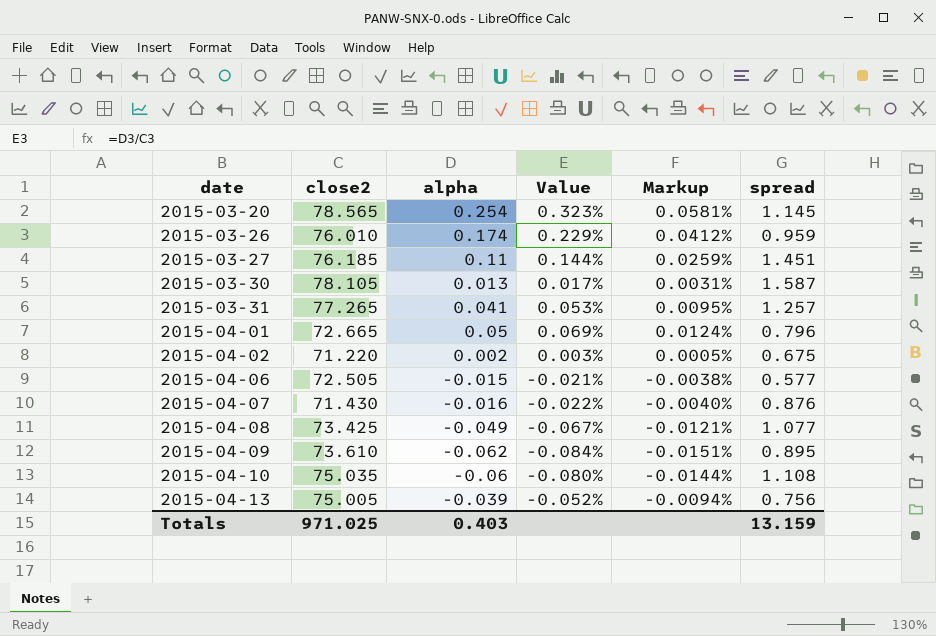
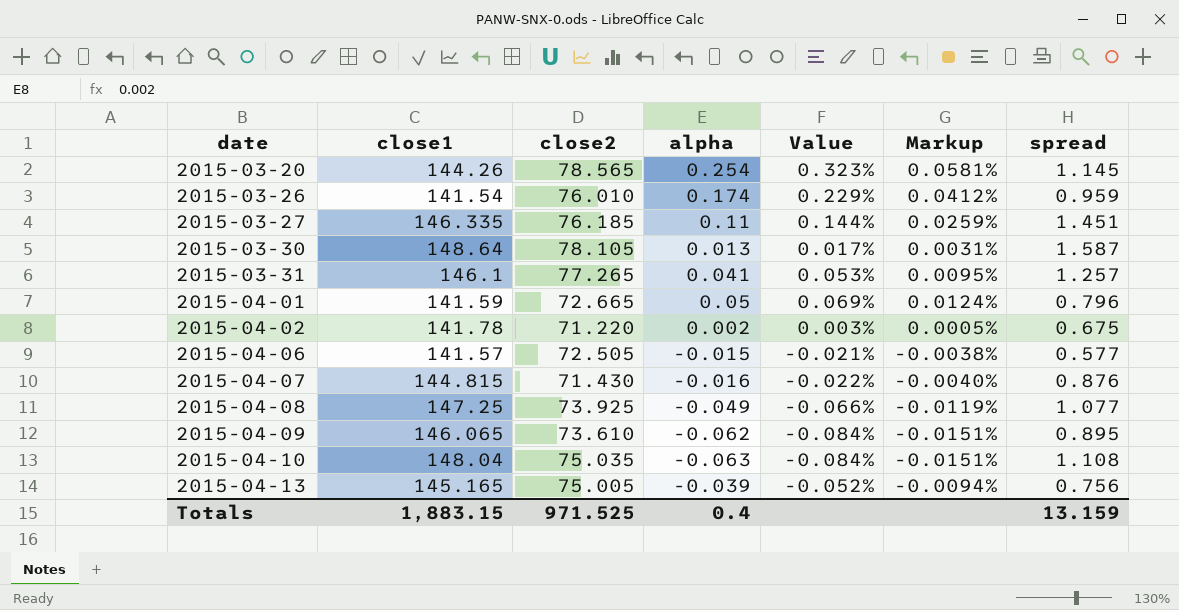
column close1 | position: none -> 2
2015-04-08 | close2: 73.425 -> 73.925
2015-04-08 | Value: -0.067% -> -0.066%
2015-04-08 | Markup: -0.0121% -> -0.0119%
2015-04-10 | alpha: -0.06 -> -0.063
2015-04-10 | Value: -0.080% -> -0.084%
2015-04-10 | Markup: -0.0144% -> -0.0151%
Totals | close2: 971.025 -> 971.525
Totals | alpha: 0.403 -> 0.4

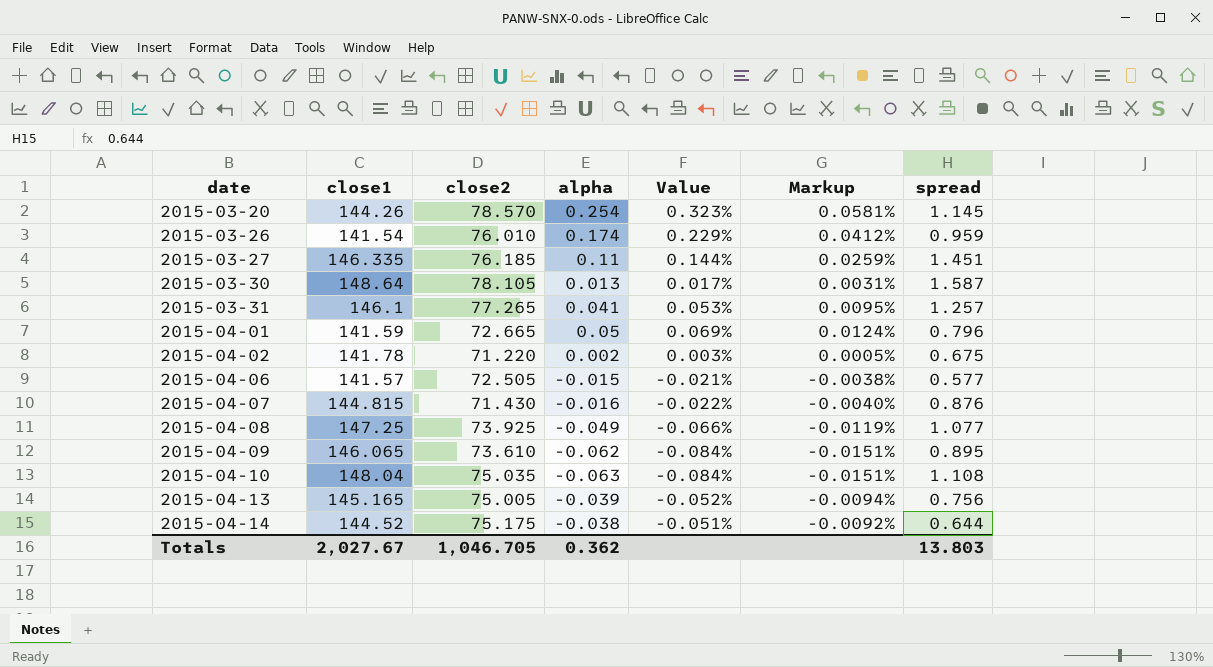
2015-03-20 | close2: 78.565 -> 78.570
row 2015-04-14: none -> 144.52 | 75.175 | -0.038 | -0.051% | -0.0092% | 0.644
Totals | close1: 1,883.15 -> 2,027.67
Totals | close2: 971.525 -> 1,046.705
Totals | alpha: 0.4 -> 0.362
Totals | spread: 13.159 -> 13.803

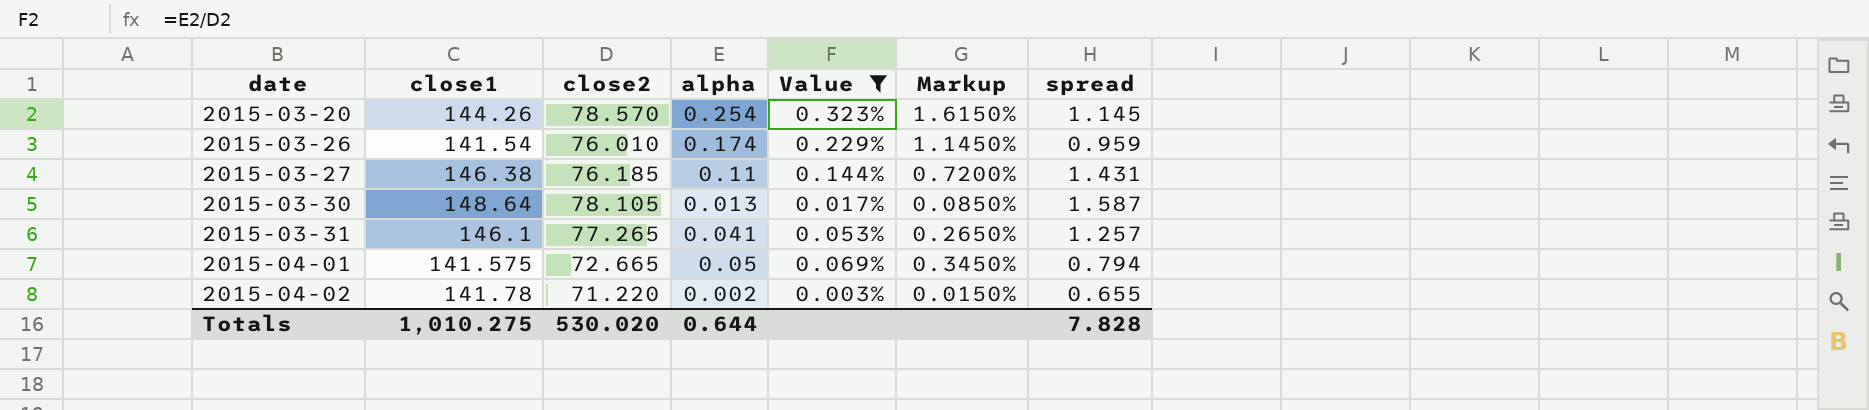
filter: none -> Value >= 0.003%
column Markup | formula: [Value] * 0.18 -> [Value] * 5
2015-03-27 | close1: 146.335 -> 146.38
2015-03-27 | spread: 1.451 -> 1.431
2015-04-01 | close1: 141.59 -> 141.575
2015-04-01 | spread: 0.796 -> 0.794
2015-04-02 | spread: 0.675 -> 0.655
Totals | close1: 2,027.67 -> 1,010.275
Totals | close2: 1,046.705 -> 530.020
Totals | alpha: 0.362 -> 0.644
Totals | spread: 13.803 -> 7.828

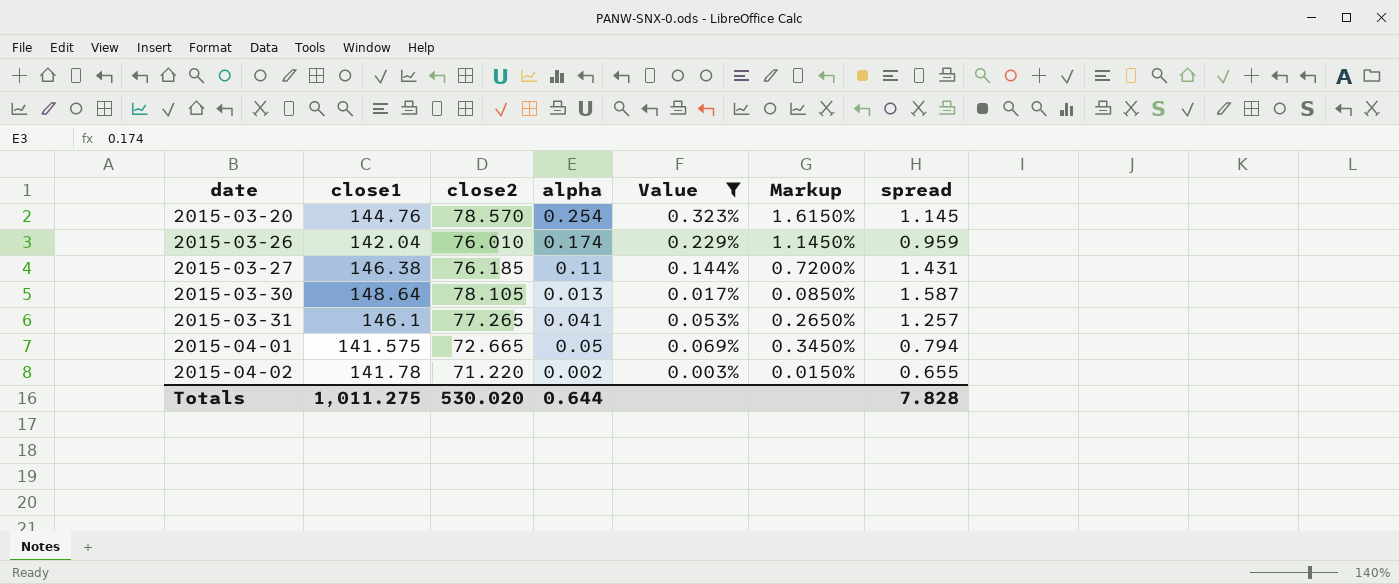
2015-03-20 | close1: 144.26 -> 144.76
2015-03-26 | close1: 141.54 -> 142.04
Totals | close1: 1,010.275 -> 1,011.275

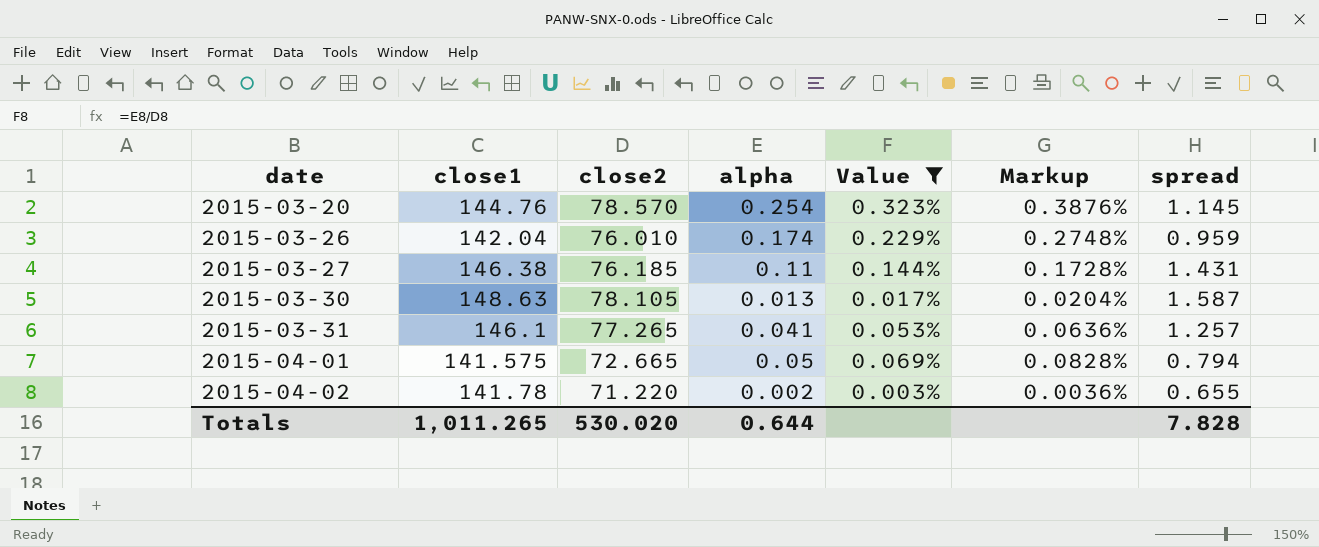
column Markup | formula: [Value] * 5 -> [Value] * 1.2
2015-03-30 | close1: 148.64 -> 148.63
Totals | close1: 1,011.275 -> 1,011.265

